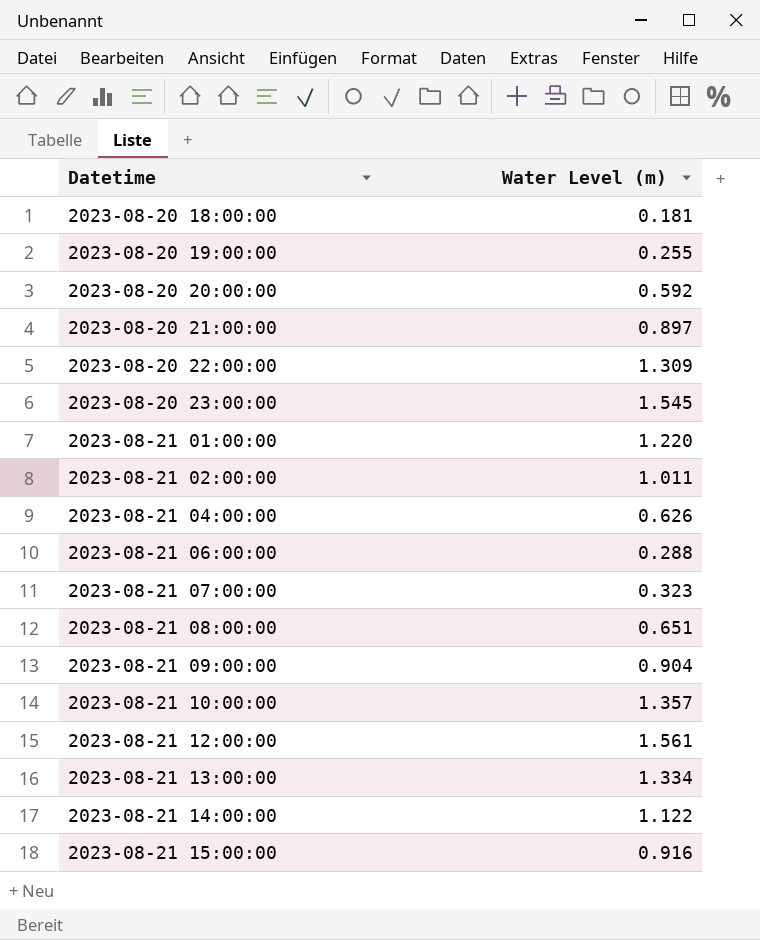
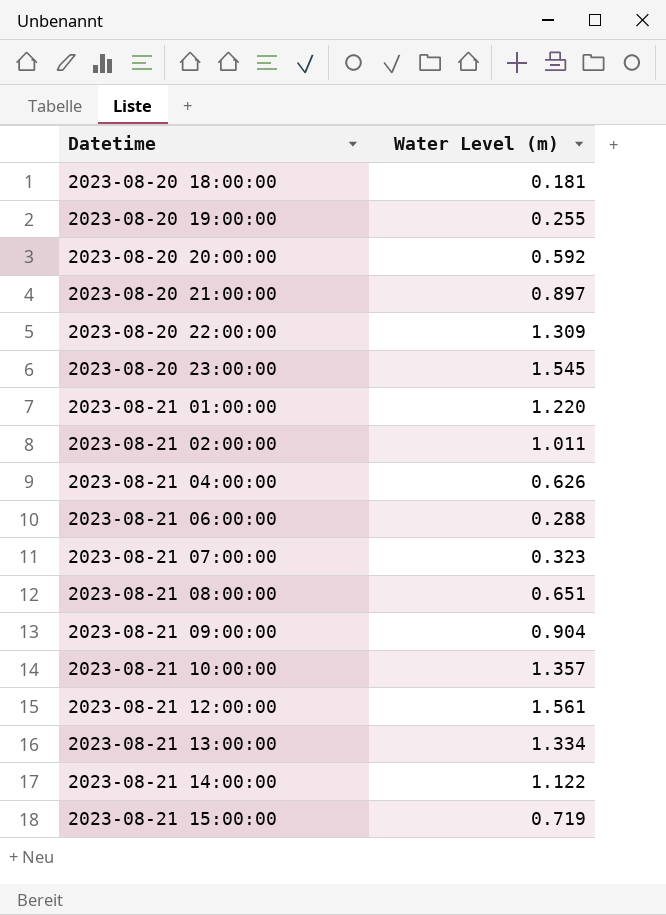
2023-08-21 15:00:00 | Water Level (m): 0.916 -> 0.719

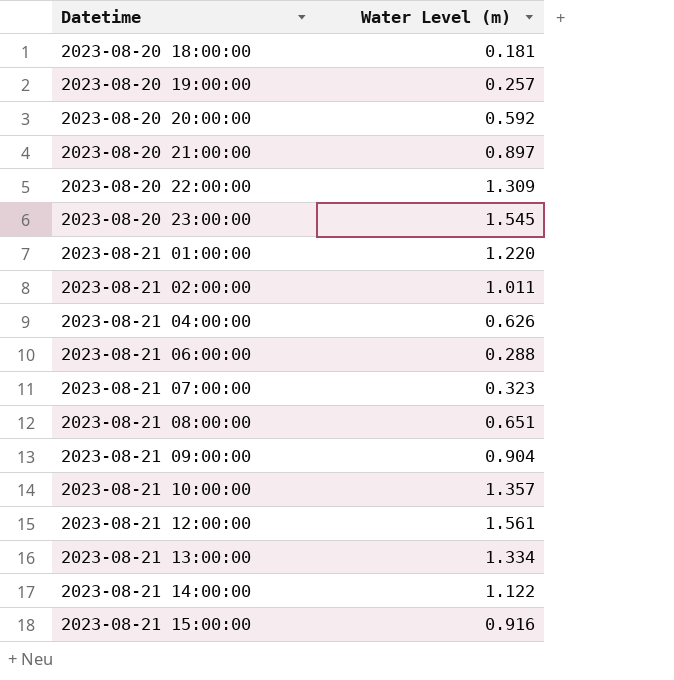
2023-08-20 19:00:00 | Water Level (m): 0.255 -> 0.257
2023-08-21 15:00:00 | Water Level (m): 0.719 -> 0.916

